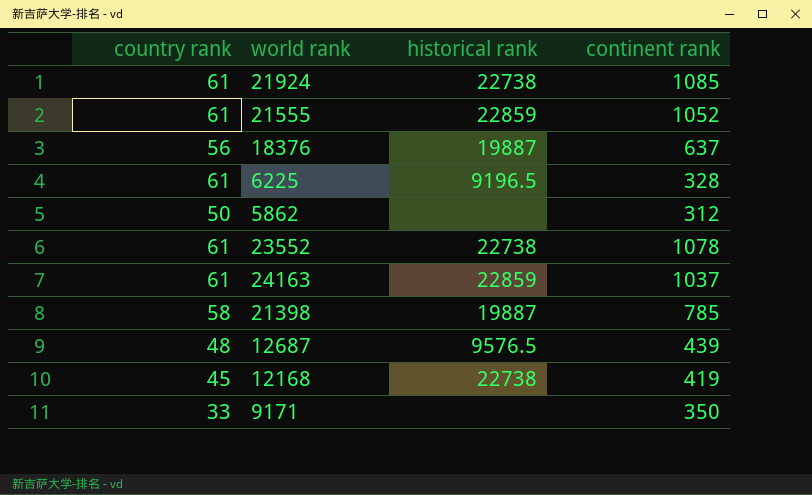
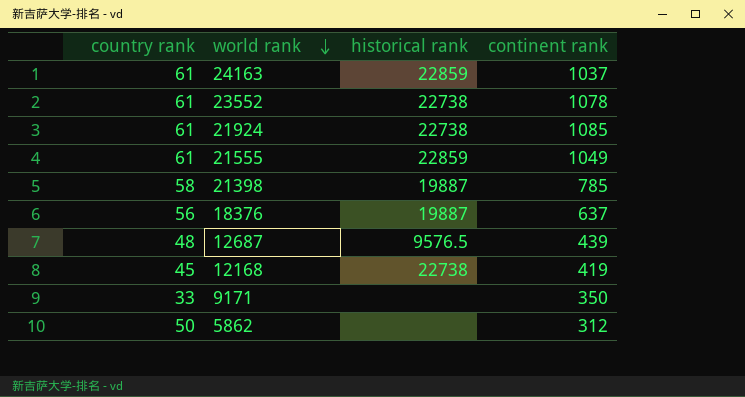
row order: none -> world rank descending
row 6225: 61 | 9196.5 | 328 -> none
21555 | continent rank: 1052 -> 1049

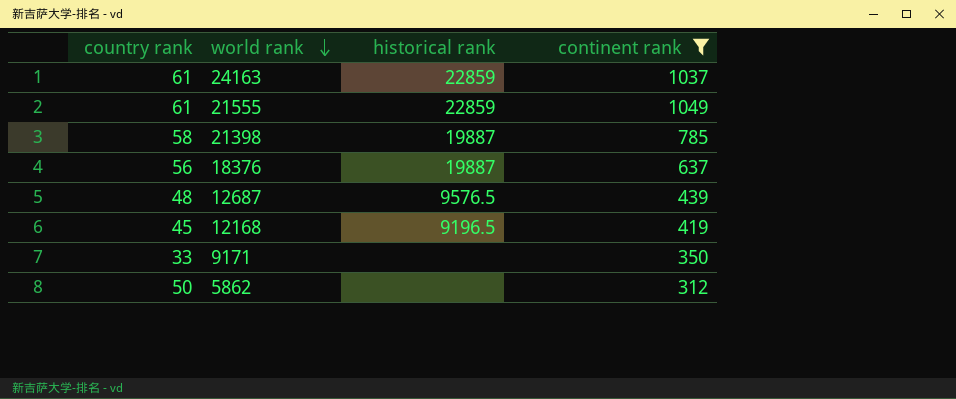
filter: none -> continent rank <= 1049
12168 | historical rank: 22738 -> 9196.5

